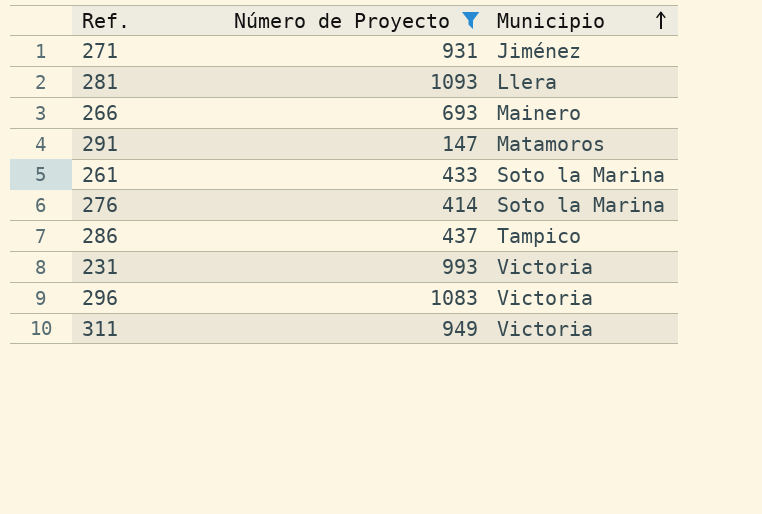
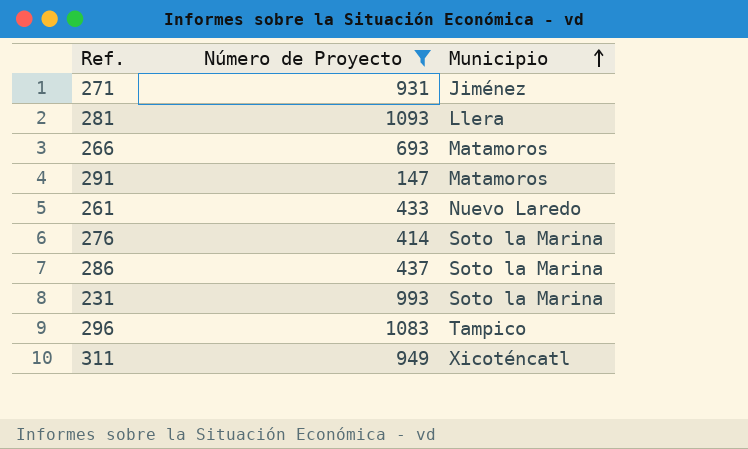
266 | Municipio: Mainero -> Matamoros
261 | Municipio: Soto la Marina -> Nuevo Laredo
286 | Municipio: Tampico -> Soto la Marina
231 | Municipio: Victoria -> Soto la Marina
296 | Municipio: Victoria -> Tampico
311 | Municipio: Victoria -> Xicoténcatl

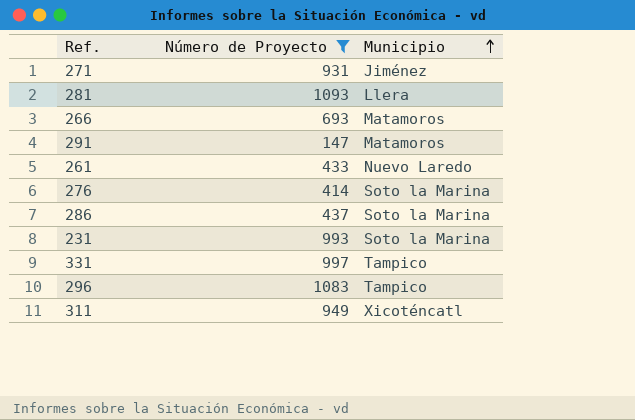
row 331: none -> 997 | Tampico

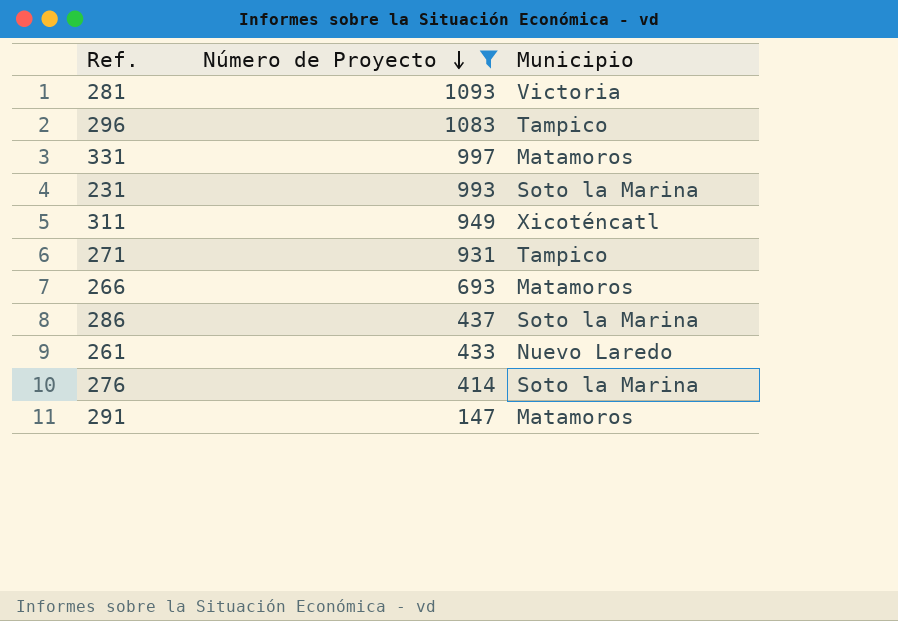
row order: Municipio ascending -> Número de Proyecto descending
281 | Municipio: Llera -> Victoria
331 | Municipio: Tampico -> Matamoros
271 | Municipio: Jiménez -> Tampico

